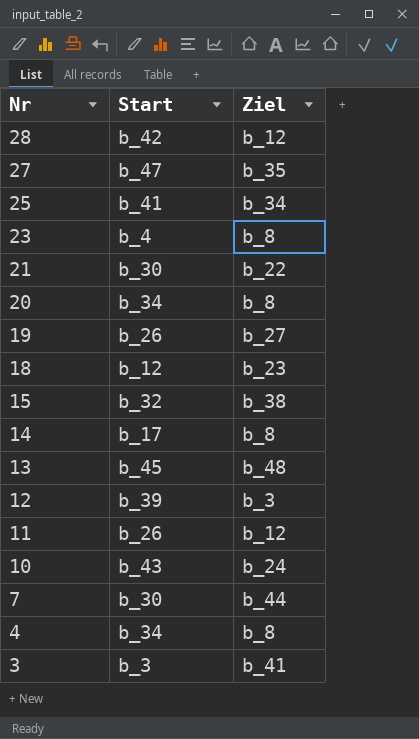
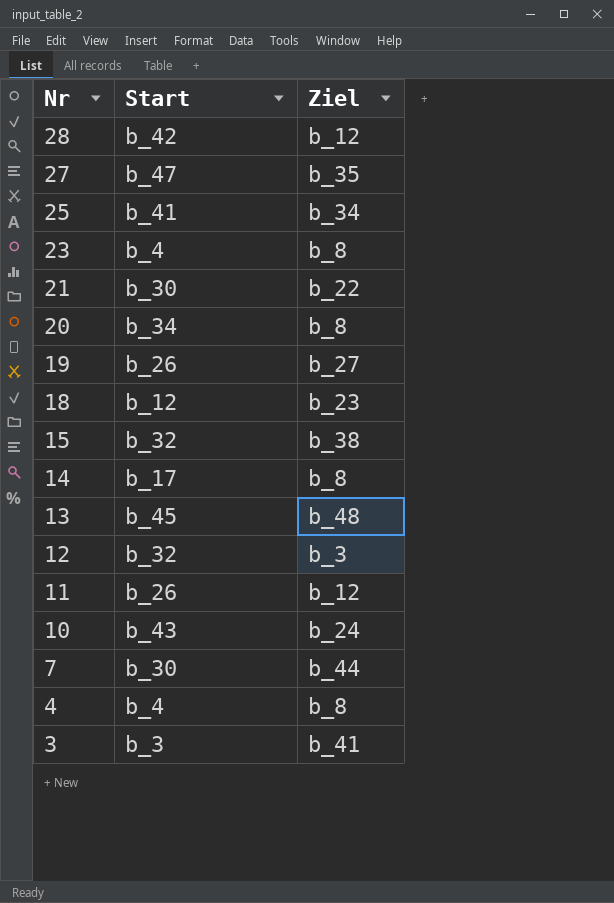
12 | Start: b_39 -> b_32
4 | Start: b_34 -> b_4

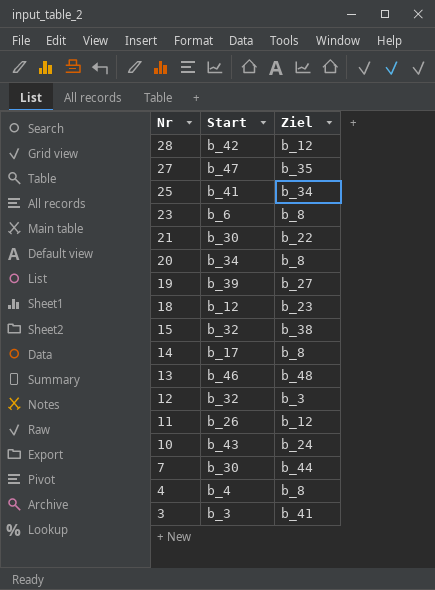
23 | Start: b_4 -> b_6
19 | Start: b_26 -> b_39
13 | Start: b_45 -> b_46

